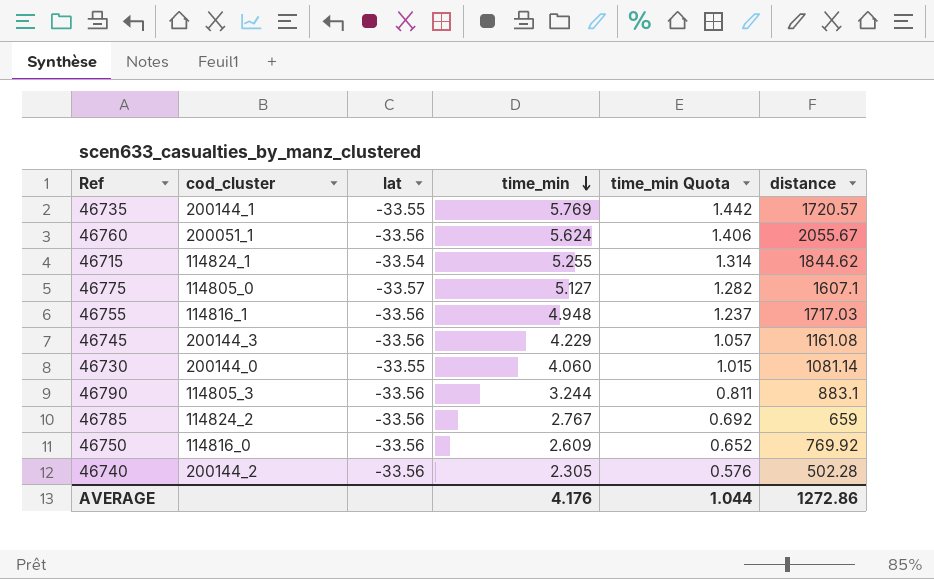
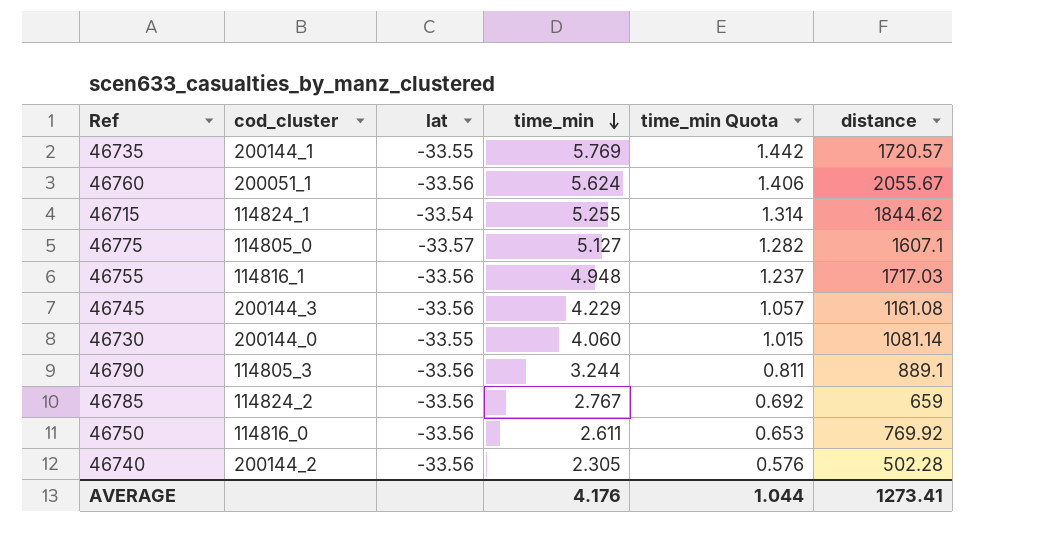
46790 | distance: 883.1 -> 889.1
46750 | time_min: 2.609 -> 2.611
46750 | time_min Quota: 0.652 -> 0.653
AVERAGE | distance: 1272.86 -> 1273.41

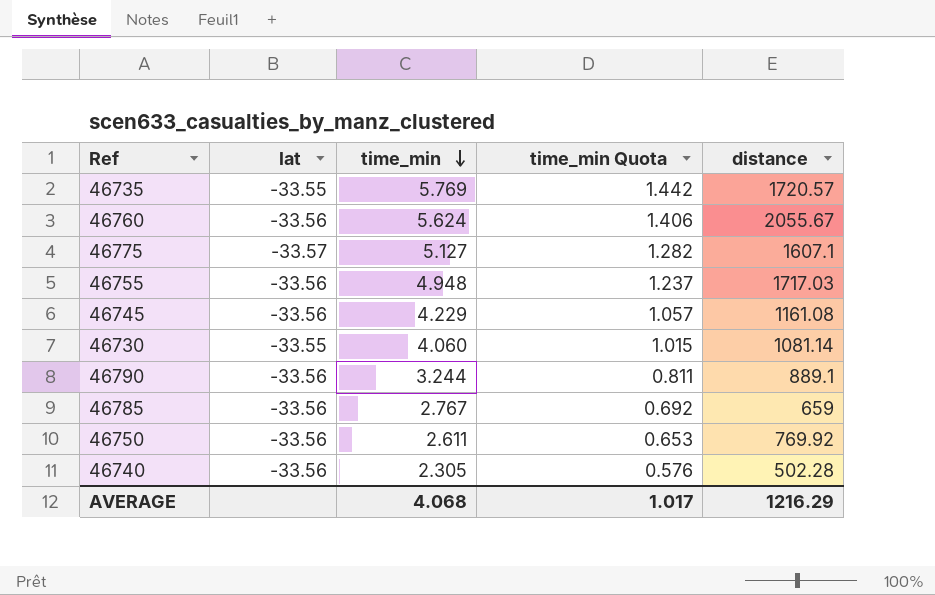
column cod_cluster | position: 2 -> none
row 46715: 114824_1 | -33.54 | 5.255 | 1.314 | 1844.62 -> none
AVERAGE | time_min: 4.176 -> 4.068
AVERAGE | time_min Quota: 1.044 -> 1.017
AVERAGE | distance: 1273.41 -> 1216.29

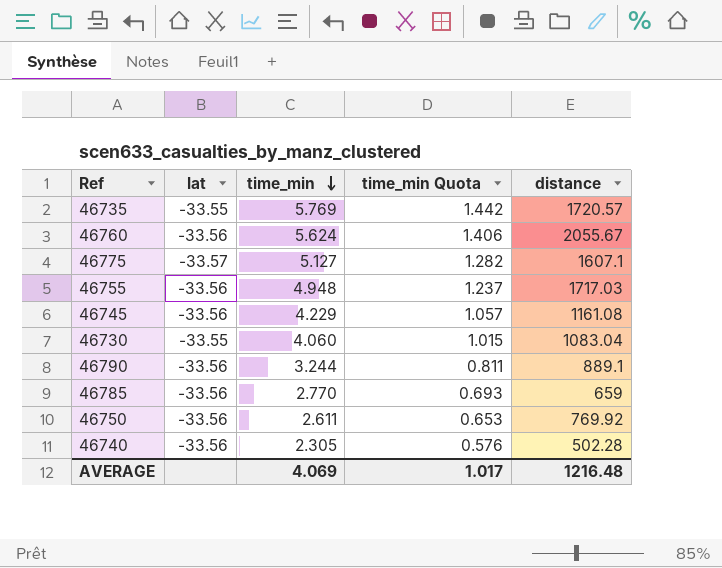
46730 | distance: 1081.14 -> 1083.04
46785 | time_min: 2.767 -> 2.770
46785 | time_min Quota: 0.692 -> 0.693
AVERAGE | time_min: 4.068 -> 4.069
AVERAGE | distance: 1216.29 -> 1216.48

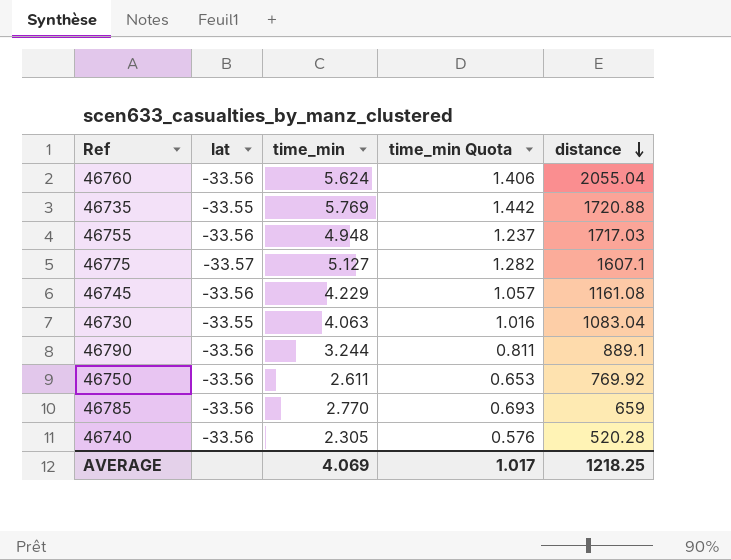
row order: time_min descending -> distance descending
46760 | distance: 2055.67 -> 2055.04
46735 | distance: 1720.57 -> 1720.88
46730 | time_min: 4.060 -> 4.063
46730 | time_min Quota: 1.015 -> 1.016
46740 | distance: 502.28 -> 520.28
AVERAGE | distance: 1216.48 -> 1218.25

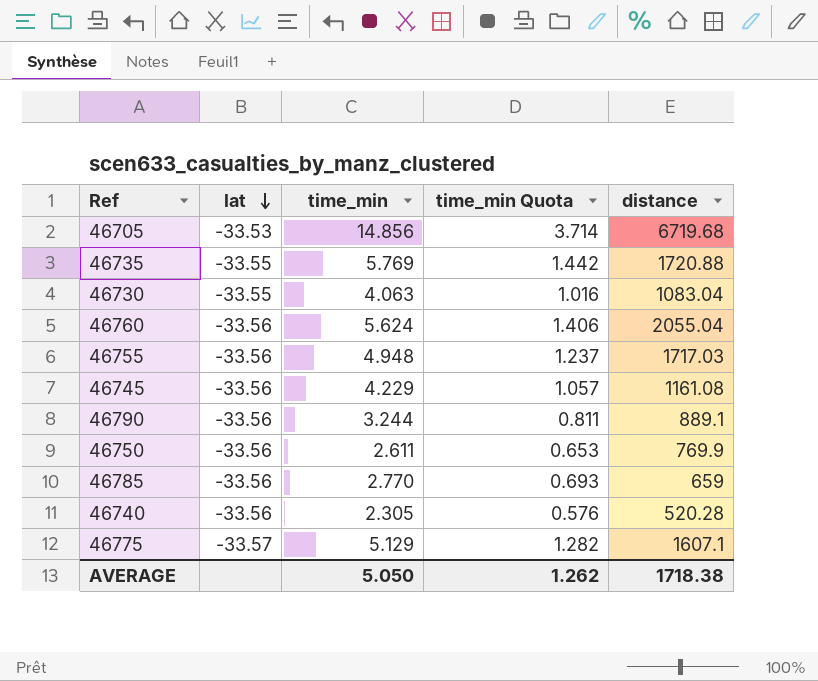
row order: distance descending -> lat descending
row 46705: none -> -33.53 | 14.856 | 3.714 | 6719.68
46750 | distance: 769.92 -> 769.9
46775 | time_min: 5.127 -> 5.129
AVERAGE | time_min: 4.069 -> 5.050
AVERAGE | time_min Quota: 1.017 -> 1.262
AVERAGE | distance: 1218.25 -> 1718.38

